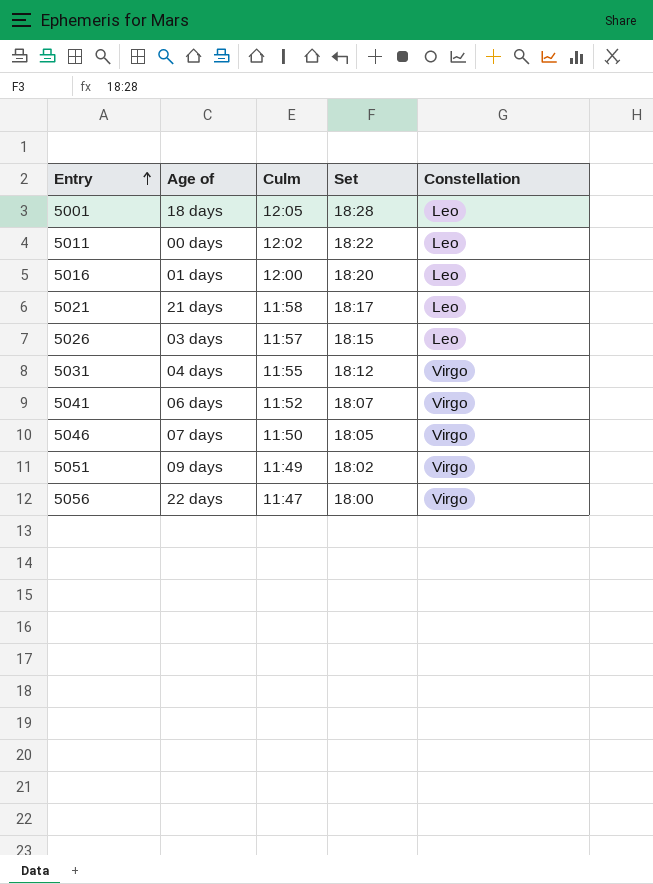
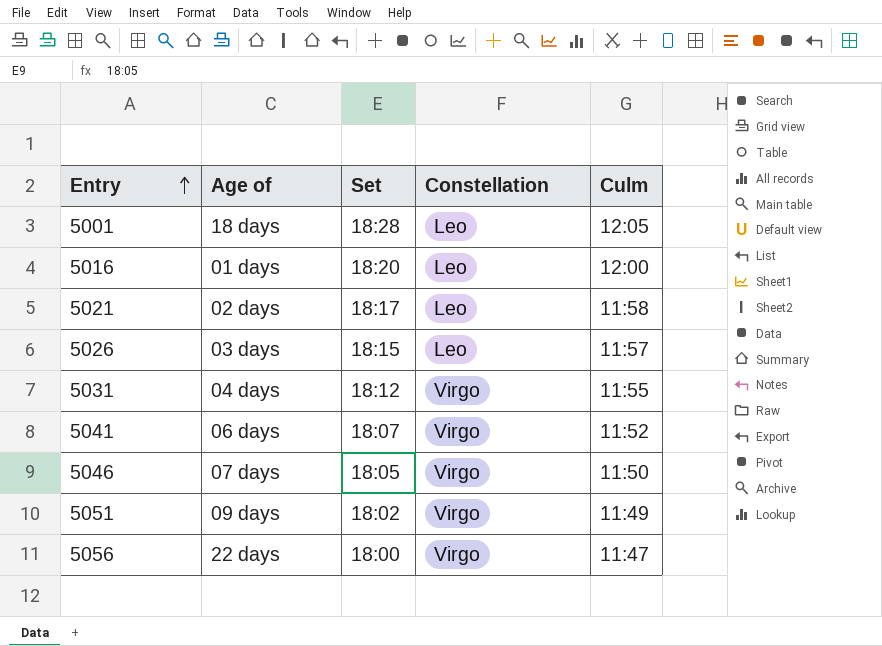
column Culm | position: 3 -> 5
row 5011: 00 days | 12:02 | 18:22 | Leo -> none
5021 | Age of: 21 days -> 02 days

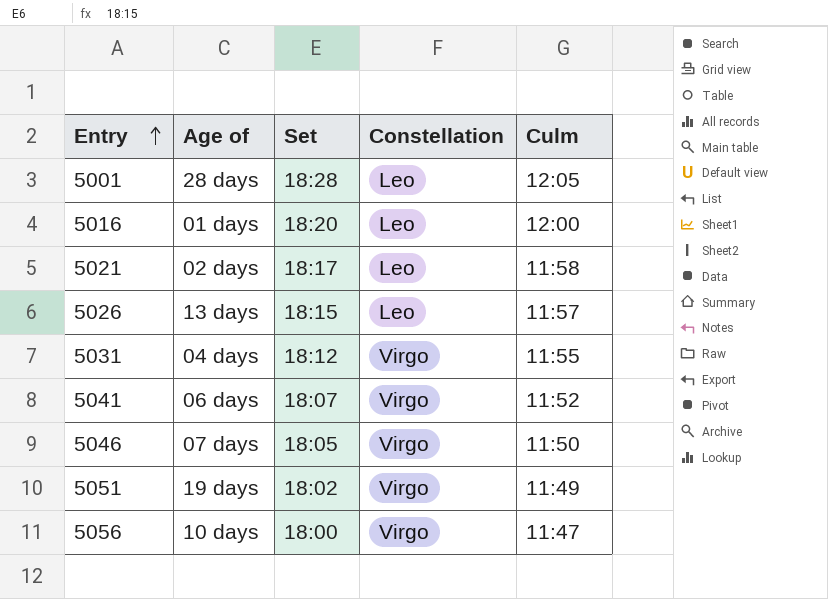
5001 | Age of: 18 days -> 28 days
5026 | Age of: 03 days -> 13 days
5051 | Age of: 09 days -> 19 days
5056 | Age of: 22 days -> 10 days

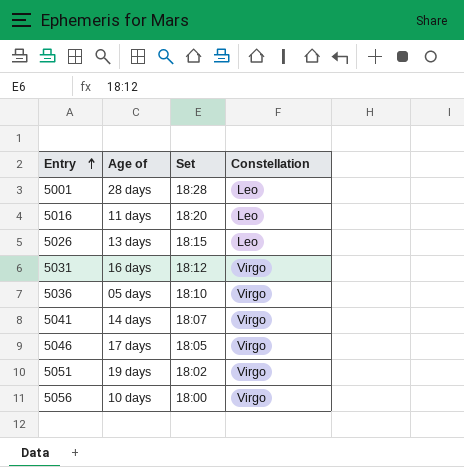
column Culm | position: 5 -> none
row 5021: 02 days | 18:17 | Leo | 11:58 -> none
5016 | Age of: 01 days -> 11 days
5031 | Age of: 04 days -> 16 days
row 5036: none -> 05 days | 18:10 | Virgo
5041 | Age of: 06 days -> 14 days
5046 | Age of: 07 days -> 17 days

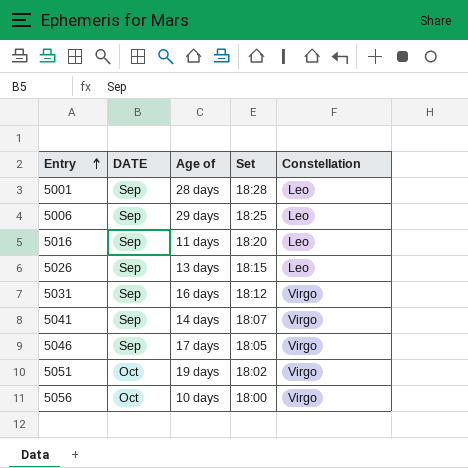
column DATE | position: none -> 2
row 5036: 05 days | 18:10 | Virgo -> none
row 5006: none -> Sep | 29 days | 18:25 | Leo

